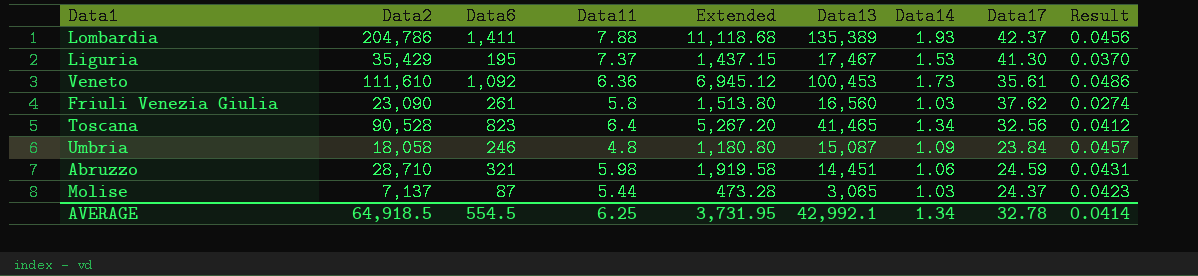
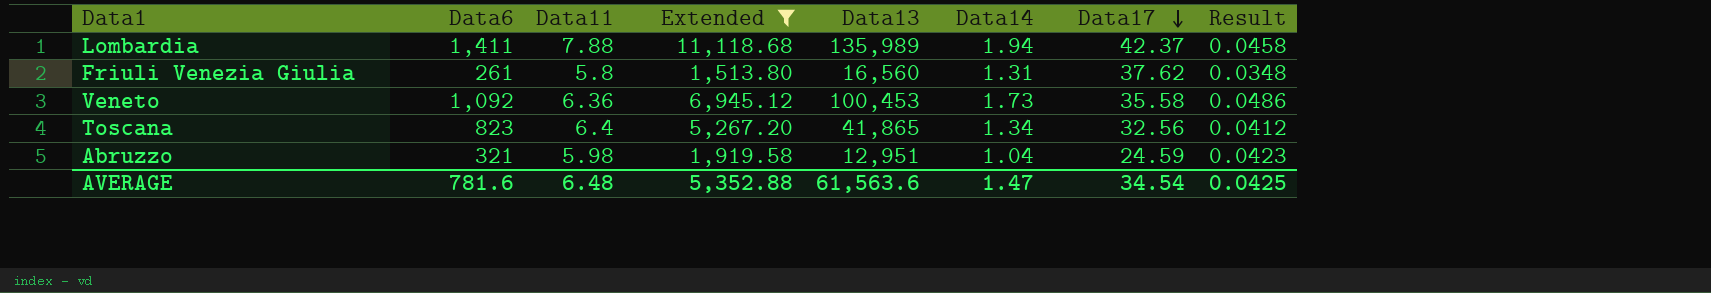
filter: none -> Extended >= 1,513.80
row order: none -> Data17 descending
column Data2 | position: 2 -> none
Lombardia | Data13: 135,389 -> 135,989
Lombardia | Data14: 1.93 -> 1.94
Lombardia | Result: 0.0456 -> 0.0458
Friuli Venezia Giulia | Data14: 1.03 -> 1.31
Friuli Venezia Giulia | Result: 0.0274 -> 0.0348
Veneto | Data17: 35.61 -> 35.58
Toscana | Data13: 41,465 -> 41,865
Abruzzo | Data13: 14,451 -> 12,951
Abruzzo | Data14: 1.06 -> 1.04
Abruzzo | Result: 0.0431 -> 0.0423
AVERAGE | Data6: 554.5 -> 781.6
AVERAGE | Data11: 6.25 -> 6.48
AVERAGE | Extended: 3,731.95 -> 5,352.88
AVERAGE | Data13: 42,992.1 -> 61,563.6
AVERAGE | Data14: 1.34 -> 1.47
AVERAGE | Data17: 32.78 -> 34.54
AVERAGE | Result: 0.0414 -> 0.0425

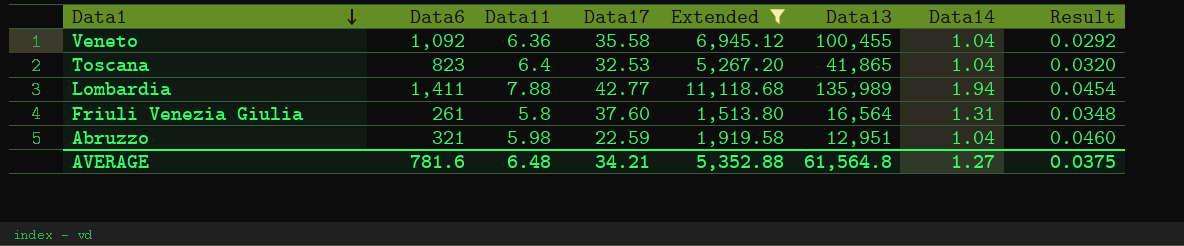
row order: Data17 descending -> Data1 descending
column Data17 | position: 7 -> 4
Veneto | Data13: 100,453 -> 100,455
Veneto | Data14: 1.73 -> 1.04
Veneto | Result: 0.0486 -> 0.0292
Toscana | Data17: 32.56 -> 32.53
Toscana | Data14: 1.34 -> 1.04
Toscana | Result: 0.0412 -> 0.0320
Lombardia | Data17: 42.37 -> 42.77
Lombardia | Result: 0.0458 -> 0.0454
Friuli Venezia Giulia | Data17: 37.62 -> 37.60
Friuli Venezia Giulia | Data13: 16,560 -> 16,564
Abruzzo | Data17: 24.59 -> 22.59
Abruzzo | Result: 0.0423 -> 0.0460
AVERAGE | Data17: 34.54 -> 34.21
AVERAGE | Data13: 61,563.6 -> 61,564.8
AVERAGE | Data14: 1.47 -> 1.27
AVERAGE | Result: 0.0425 -> 0.0375

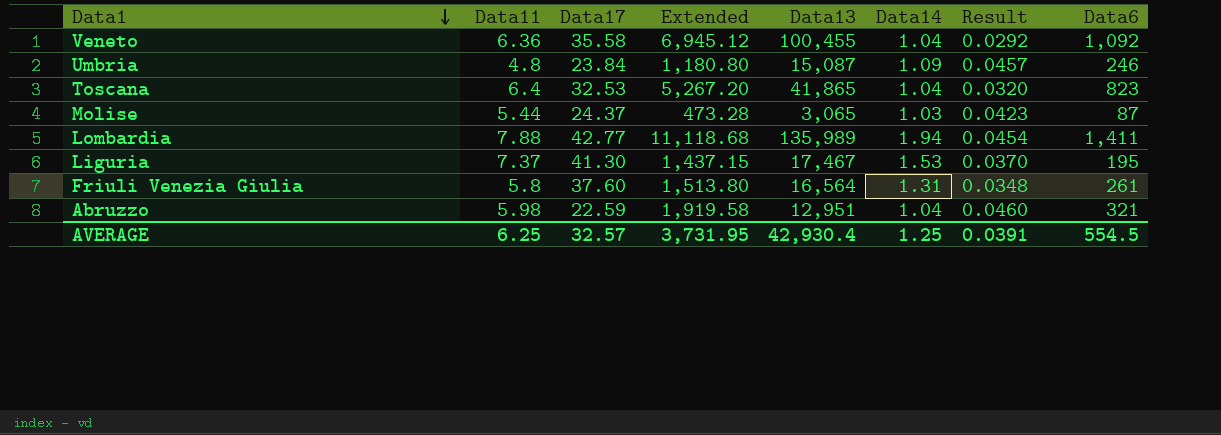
filter: Extended >= 1,513.80 -> none
column Data6 | position: 2 -> 8
AVERAGE | Data11: 6.48 -> 6.25
AVERAGE | Data17: 34.21 -> 32.57
AVERAGE | Extended: 5,352.88 -> 3,731.95
AVERAGE | Data13: 61,564.8 -> 42,930.4
AVERAGE | Data14: 1.27 -> 1.25
AVERAGE | Result: 0.0375 -> 0.0391
AVERAGE | Data6: 781.6 -> 554.5

